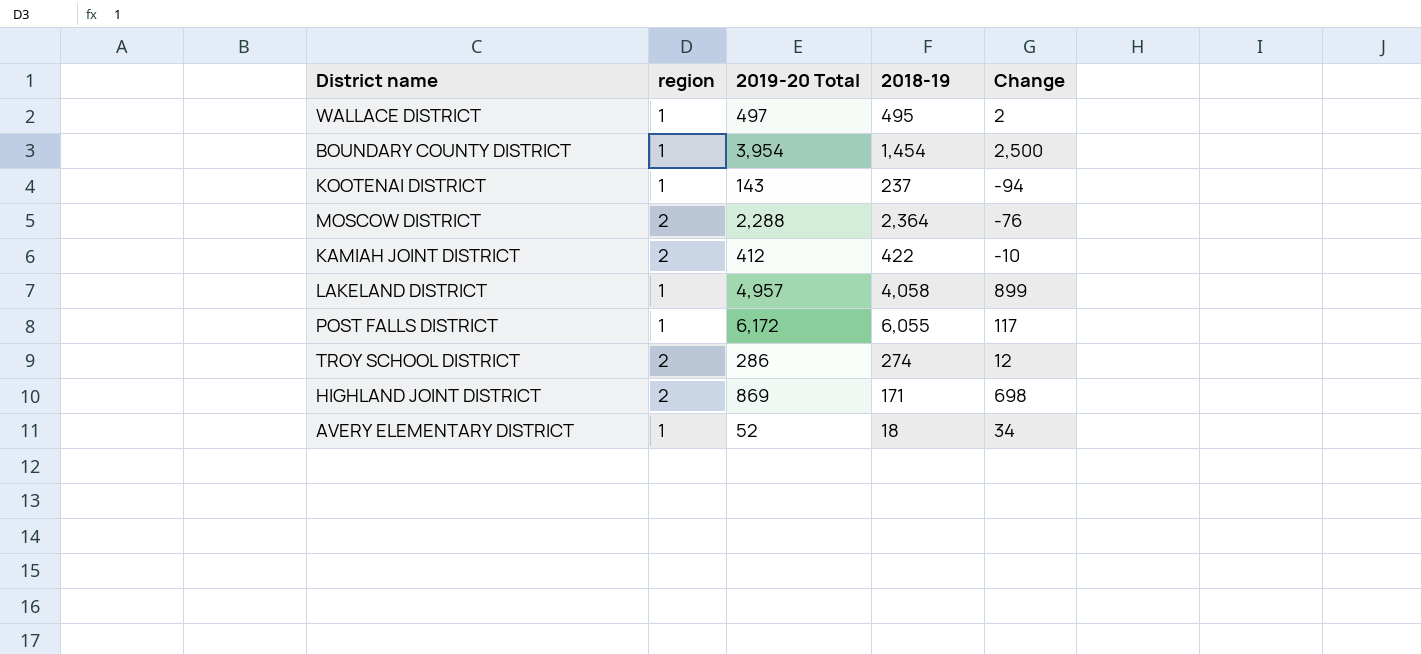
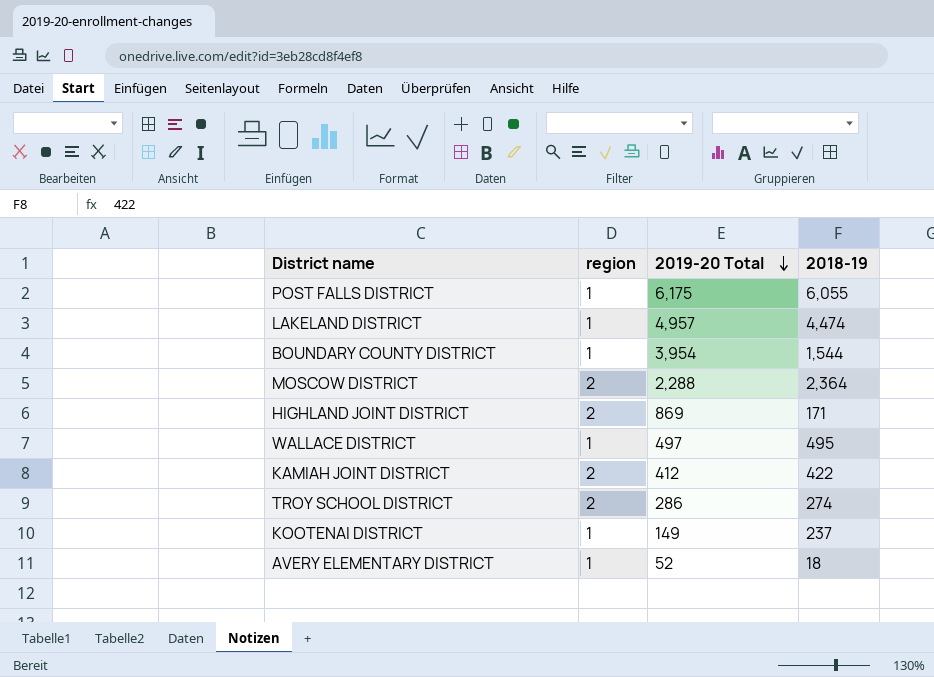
row order: none -> 2019-20 Total descending
column Change | formula: [2019-20 Total] - [2018-19] -> none
POST FALLS DISTRICT | 2019-20 Total: 6,172 -> 6,175
LAKELAND DISTRICT | 2018-19: 4,058 -> 4,474
BOUNDARY COUNTY DISTRICT | 2018-19: 1,454 -> 1,544
KOOTENAI DISTRICT | 2019-20 Total: 143 -> 149

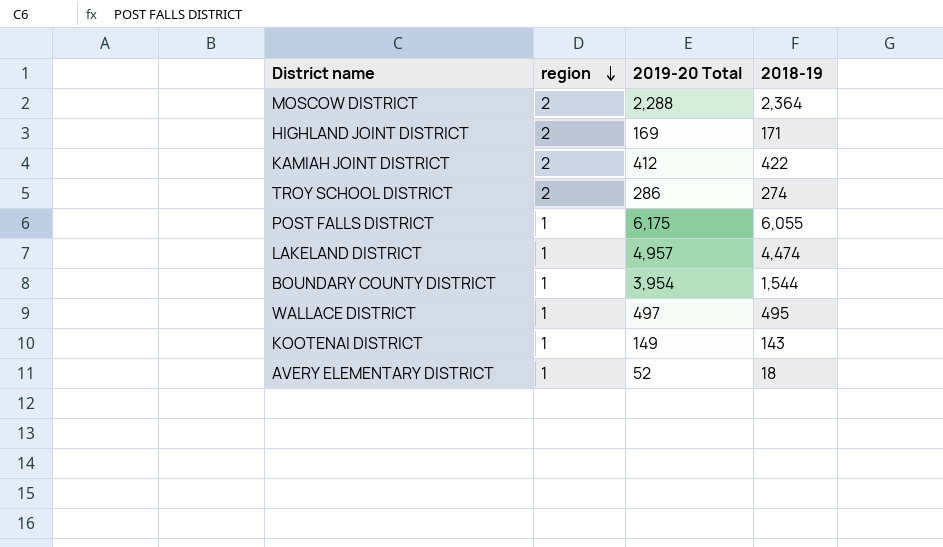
row order: 2019-20 Total descending -> region descending
HIGHLAND JOINT DISTRICT | 2019-20 Total: 869 -> 169
KOOTENAI DISTRICT | 2018-19: 237 -> 143

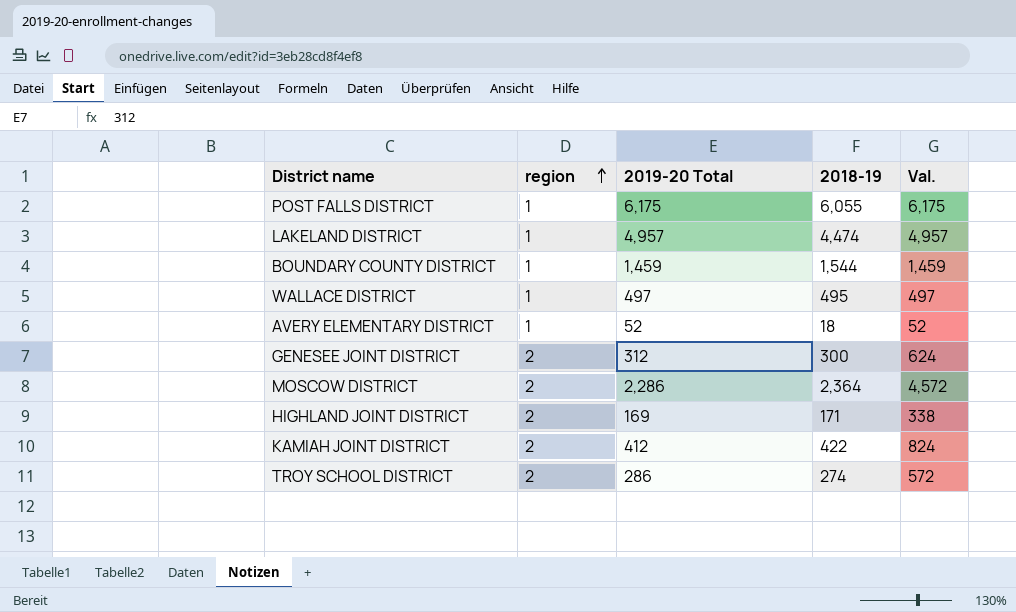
row order: region descending -> region ascending
column Val. | formula: none -> [region] * [2019-20 Total]
row KOOTENAI DISTRICT: 1 | 149 | 143 -> none
BOUNDARY COUNTY DISTRICT | 2019-20 Total: 3,954 -> 1,459
row GENESEE JOINT DISTRICT: none -> 2 | 312 | 300 | 624
MOSCOW DISTRICT | 2019-20 Total: 2,288 -> 2,286

